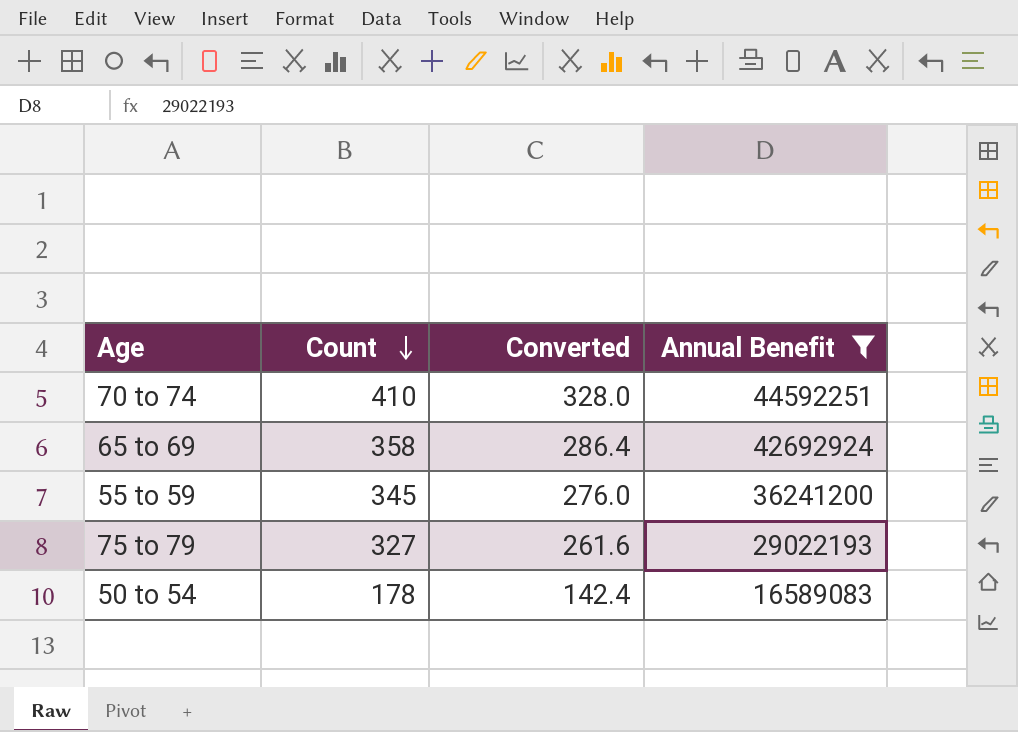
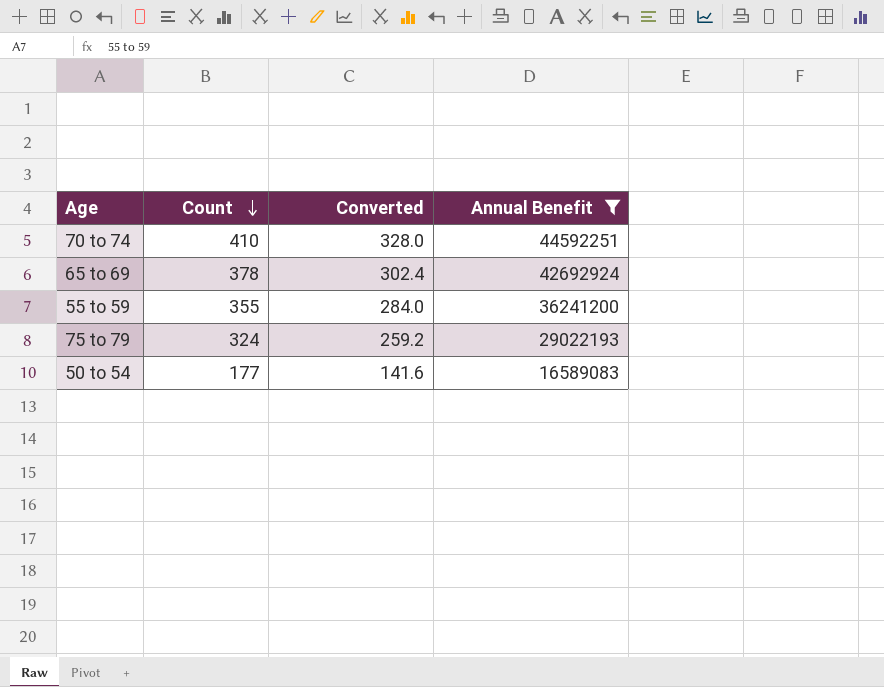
65 to 69 | Count: 358 -> 378
65 to 69 | Converted: 286.4 -> 302.4
55 to 59 | Count: 345 -> 355
55 to 59 | Converted: 276.0 -> 284.0
75 to 79 | Count: 327 -> 324
75 to 79 | Converted: 261.6 -> 259.2
50 to 54 | Count: 178 -> 177
50 to 54 | Converted: 142.4 -> 141.6

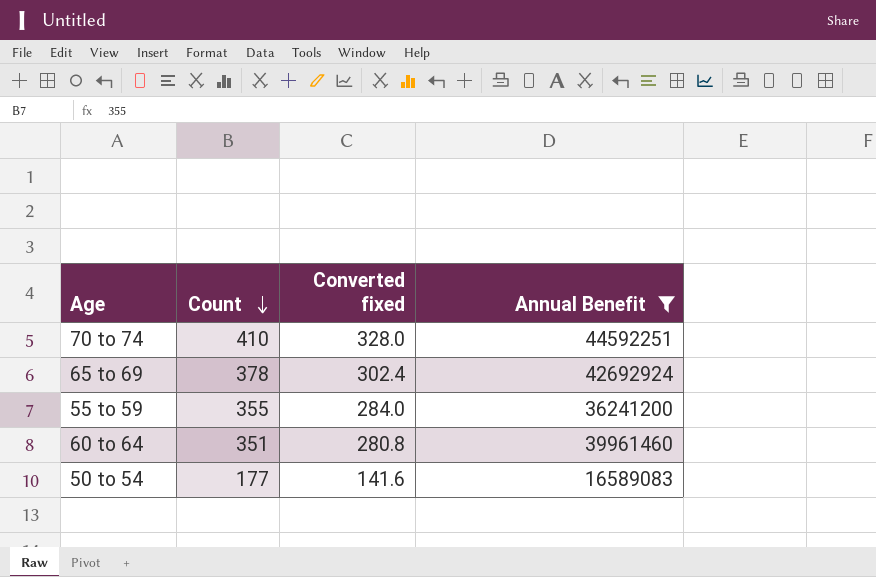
column name: Converted -> Converted fixed
row 75 to 79: 324 | 259.2 | 29022193 -> none
row 60 to 64: none -> 351 | 280.8 | 39961460

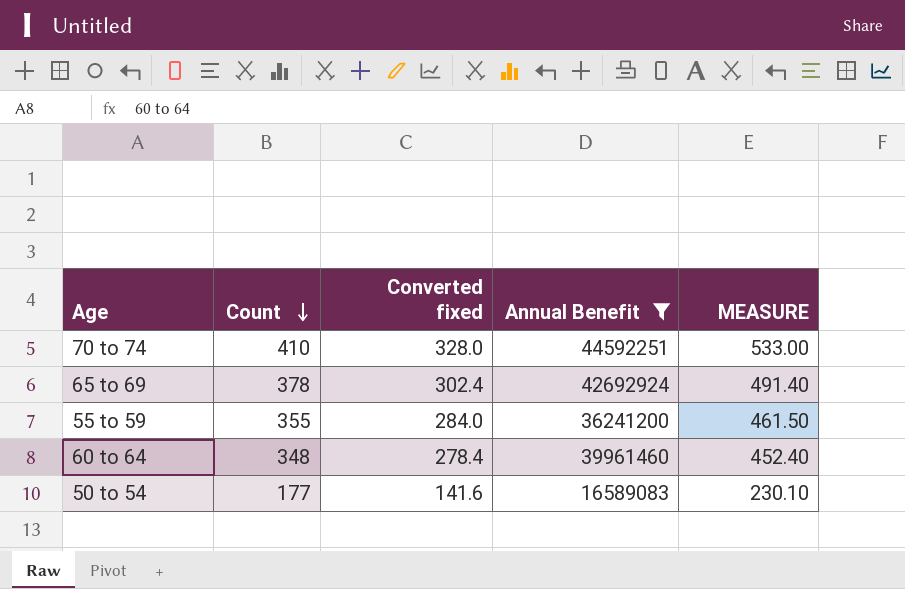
column MEASURE | formula: none -> [Count] * 1.3
60 to 64 | Count: 351 -> 348
60 to 64 | Converted fixed: 280.8 -> 278.4

